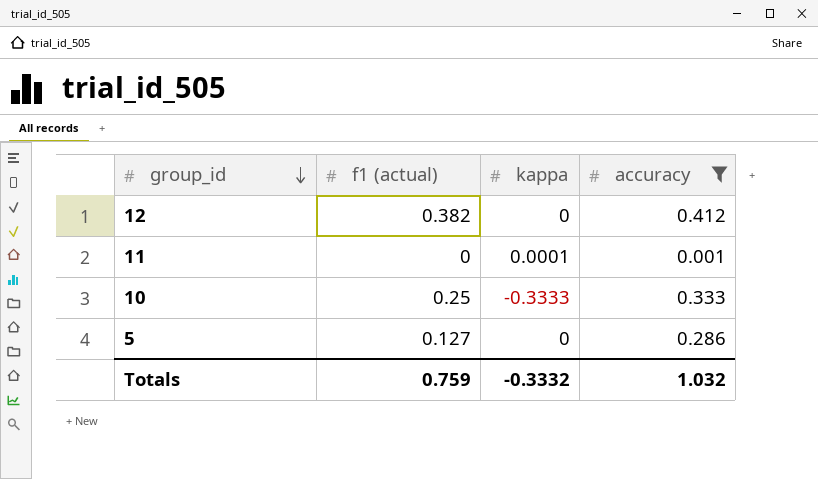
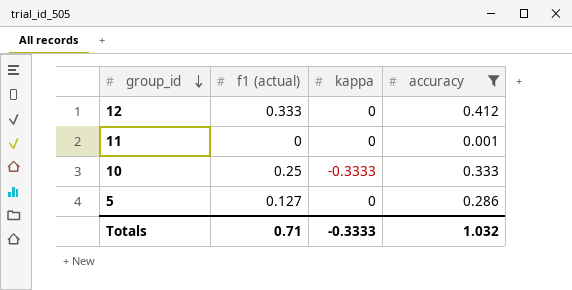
12 | f1 (actual): 0.382 -> 0.333
11 | kappa: 0.0001 -> 0
Totals | f1 (actual): 0.759 -> 0.71
Totals | kappa: -0.3332 -> -0.3333

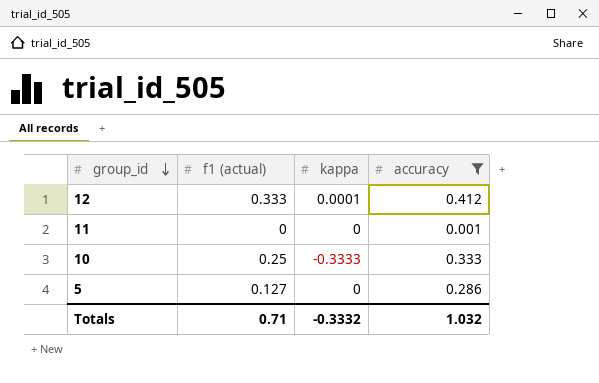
12 | kappa: 0 -> 0.0001
Totals | kappa: -0.3333 -> -0.3332

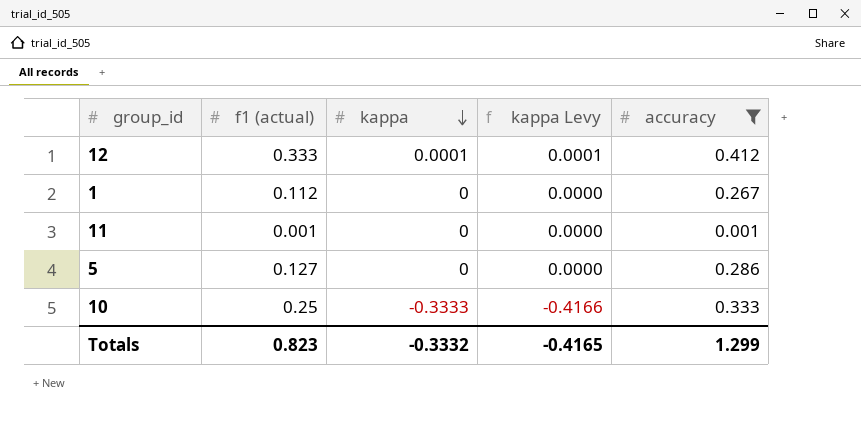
row order: group_id descending -> kappa descending
column kappa Levy | formula: none -> [kappa] * 1.25
row 1: none -> 0.112 | 0 | 0.0000 | 0.267
11 | f1 (actual): 0 -> 0.001
Totals | f1 (actual): 0.71 -> 0.823
Totals | accuracy: 1.032 -> 1.299

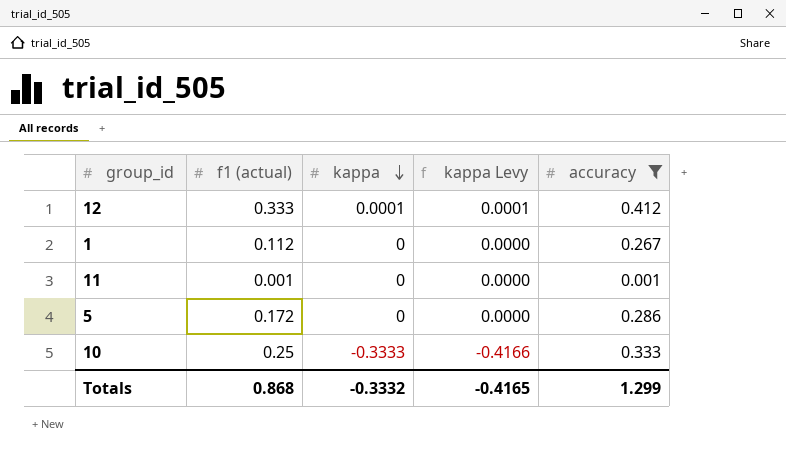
5 | f1 (actual): 0.127 -> 0.172
Totals | f1 (actual): 0.823 -> 0.868

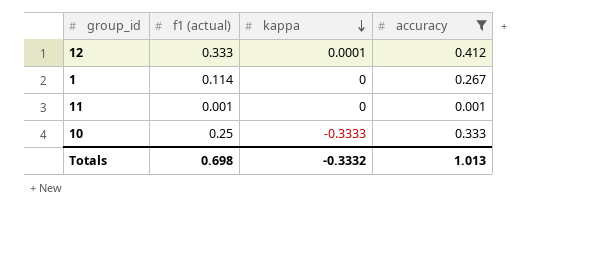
column kappa Levy | formula: [kappa] * 1.25 -> none
row 5: 0.172 | 0 | 0.0000 | 0.286 -> none
1 | f1 (actual): 0.112 -> 0.114
Totals | f1 (actual): 0.868 -> 0.698
Totals | accuracy: 1.299 -> 1.013

